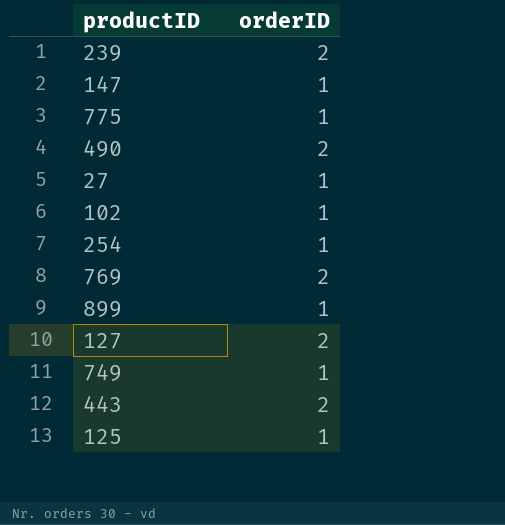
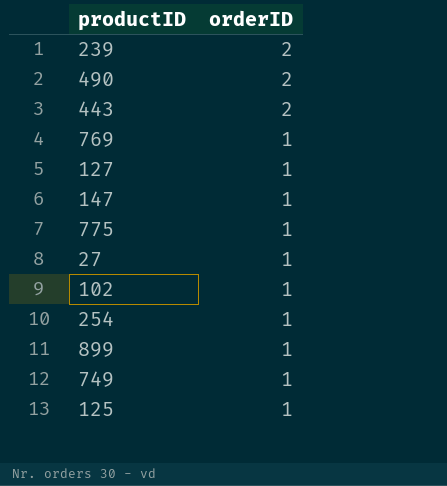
row order: none -> orderID descending
769 | orderID: 2 -> 1
127 | orderID: 2 -> 1

